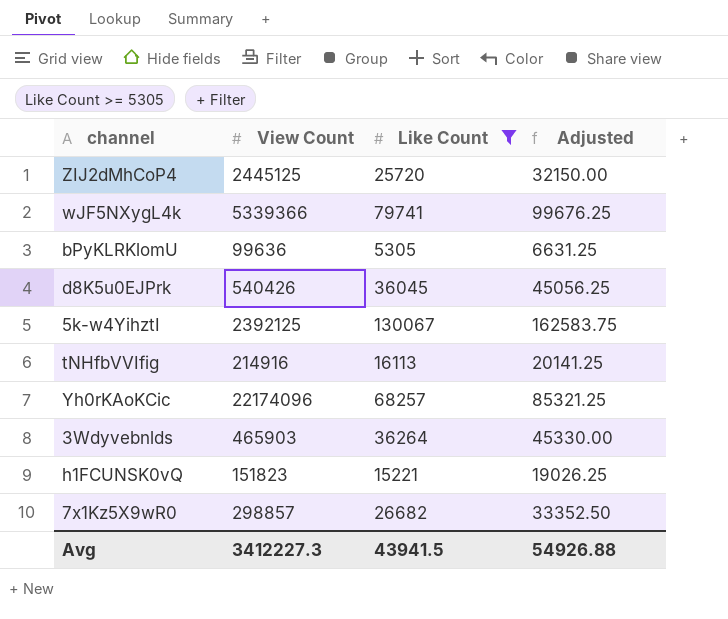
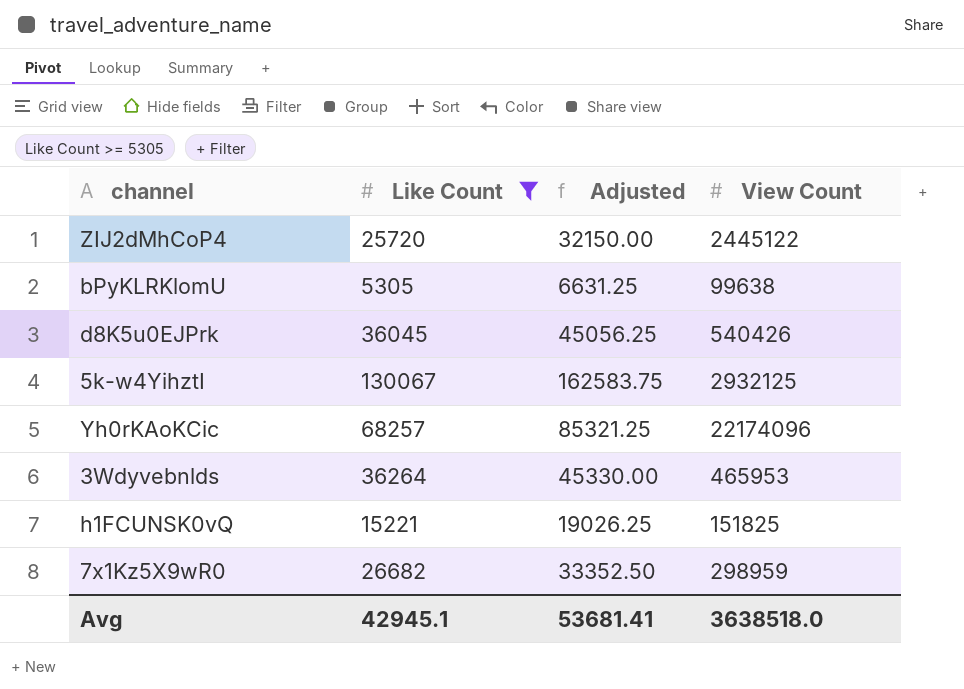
column View Count | position: 2 -> 4
row wJF5NXygL4k: 5339366 | 79741 | 99676.25 -> none
row tNHfbVVIfig: 214916 | 16113 | 20141.25 -> none
ZIJ2dMhCoP4 | View Count: 2445125 -> 2445122
bPyKLRKlomU | View Count: 99636 -> 99638
5k-w4YihztI | View Count: 2392125 -> 2932125
3Wdyvebnlds | View Count: 465903 -> 465953
h1FCUNSK0vQ | View Count: 151823 -> 151825
7x1Kz5X9wR0 | View Count: 298857 -> 298959
Avg | Like Count: 43941.5 -> 42945.1
Avg | Adjusted: 54926.88 -> 53681.41
Avg | View Count: 3412227.3 -> 3638518.0

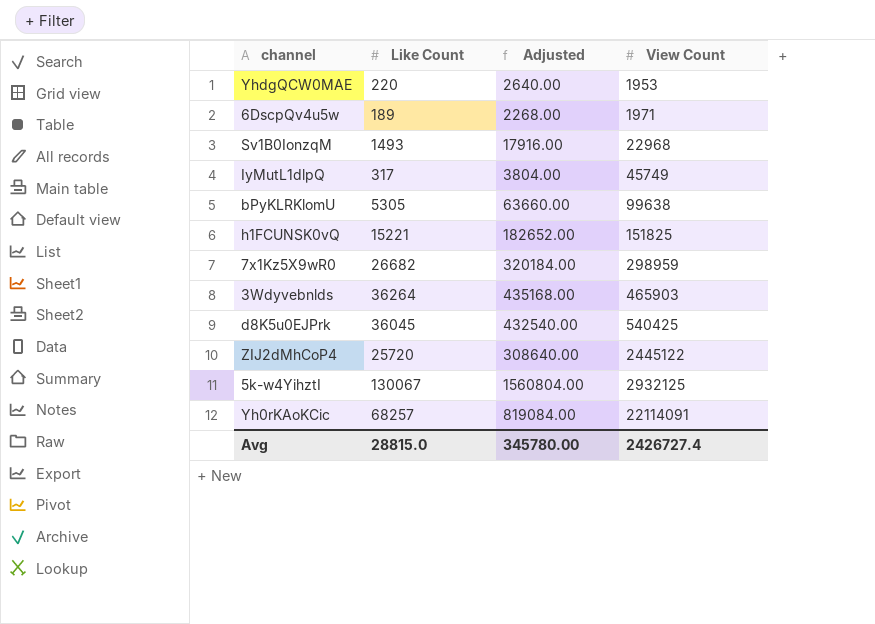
filter: Like Count >= 5305 -> none
row order: none -> View Count ascending
column Adjusted | formula: [Like Count] * 1.25 -> [Like Count] * 12
3Wdyvebnlds | View Count: 465953 -> 465903
d8K5u0EJPrk | View Count: 540426 -> 540425
Yh0rKAoKCic | View Count: 22174096 -> 22114091
Avg | Like Count: 42945.1 -> 28815.0
Avg | Adjusted: 53681.41 -> 345780.00
Avg | View Count: 3638518.0 -> 2426727.4

